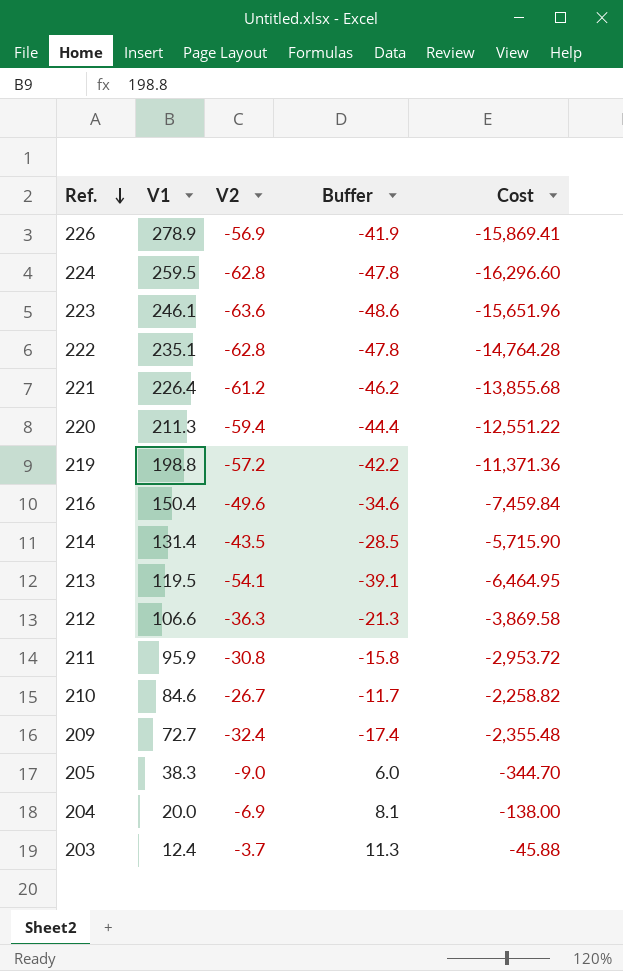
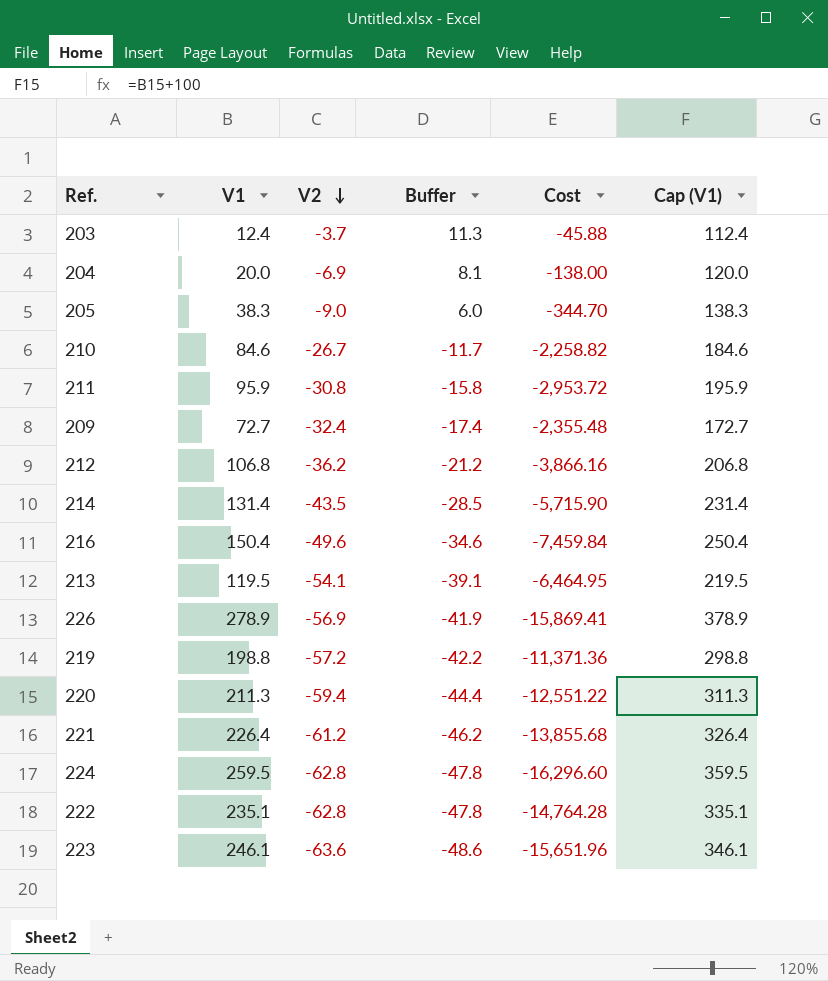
row order: Ref. descending -> V2 descending
column Cap (V1) | formula: none -> [V1] + 100
212 | V1: 106.6 -> 106.8
212 | V2: -36.3 -> -36.2
212 | Buffer: -21.3 -> -21.2
212 | Cost: -3,869.58 -> -3,866.16

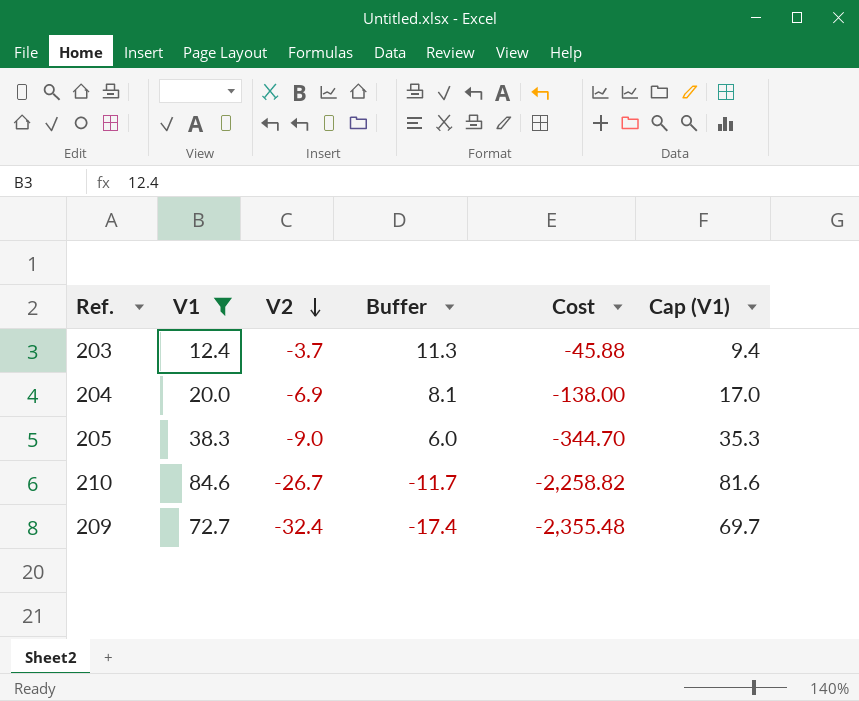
filter: none -> V1 <= 84.6
column Cap (V1) | formula: [V1] + 100 -> [V1] - 3

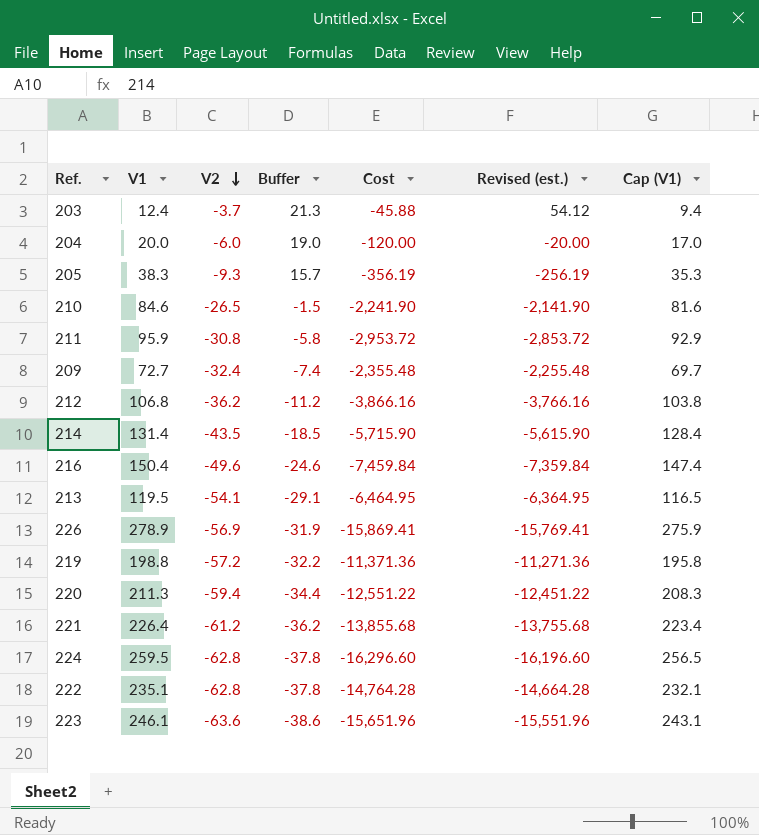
filter: V1 <= 84.6 -> none
column Buffer | formula: [V2] + 15 -> [V2] + 25
column Revised (est.) | formula: none -> [Cost] + 100
204 | V2: -6.9 -> -6.0
204 | Cost: -138.00 -> -120.00
205 | V2: -9.0 -> -9.3
205 | Cost: -344.70 -> -356.19
210 | V2: -26.7 -> -26.5
210 | Cost: -2,258.82 -> -2,241.90

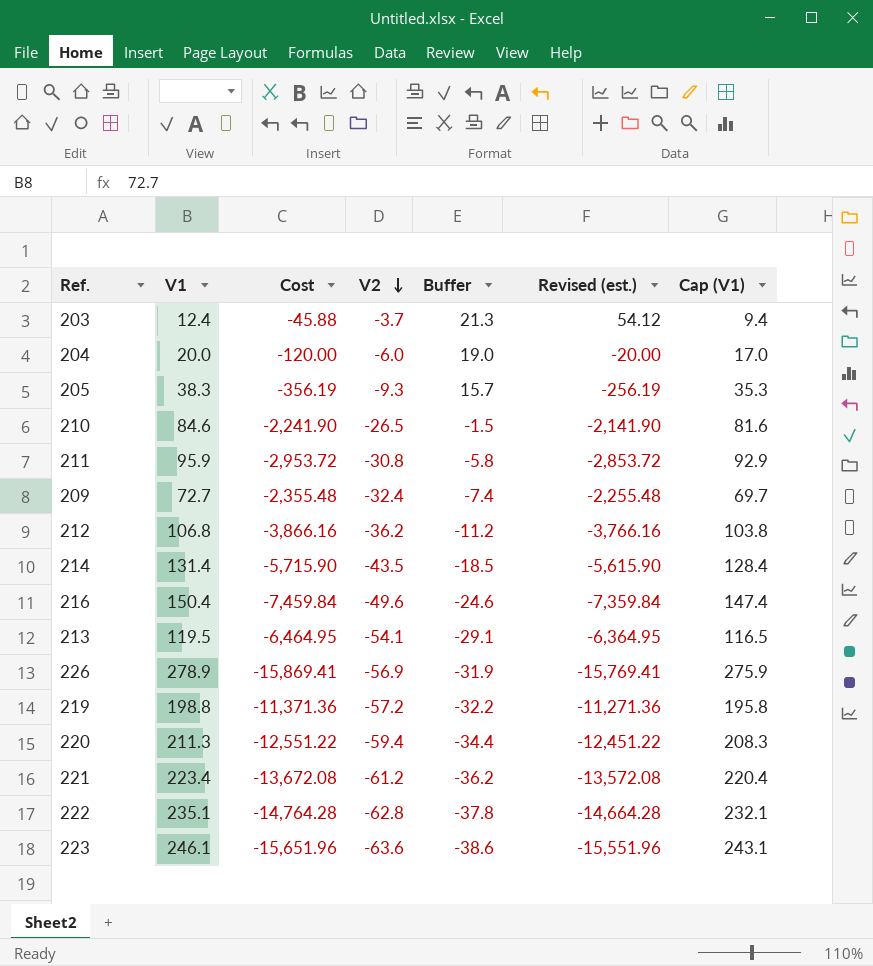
column Cost | position: 5 -> 3
row 224: 259.5 | -62.8 | -37.8 | -16,296.60 | -16,196.60 | 256.5 -> none
221 | V1: 226.4 -> 223.4
221 | Cost: -13,855.68 -> -13,672.08
221 | Revised (est.): -13,755.68 -> -13,572.08
221 | Cap (V1): 223.4 -> 220.4

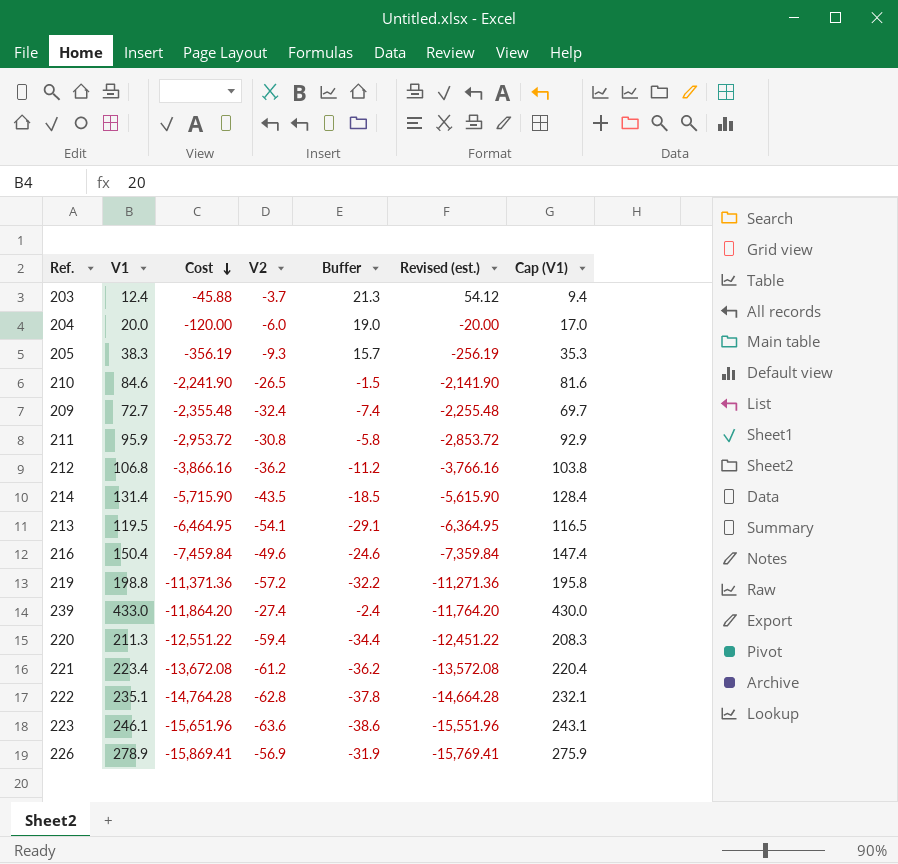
row order: V2 descending -> Cost descending
row 239: none -> 433.0 | -11,864.20 | -27.4 | -2.4 | -11,764.20 | 430.0

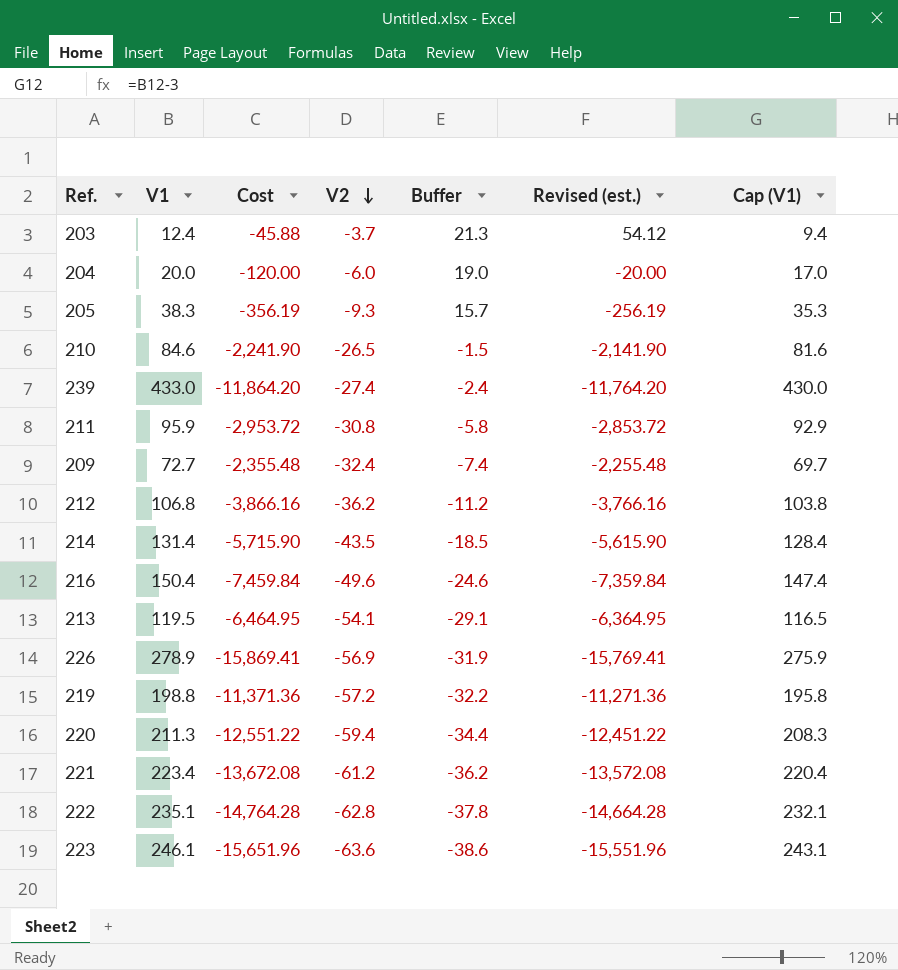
row order: Cost descending -> V2 descending

